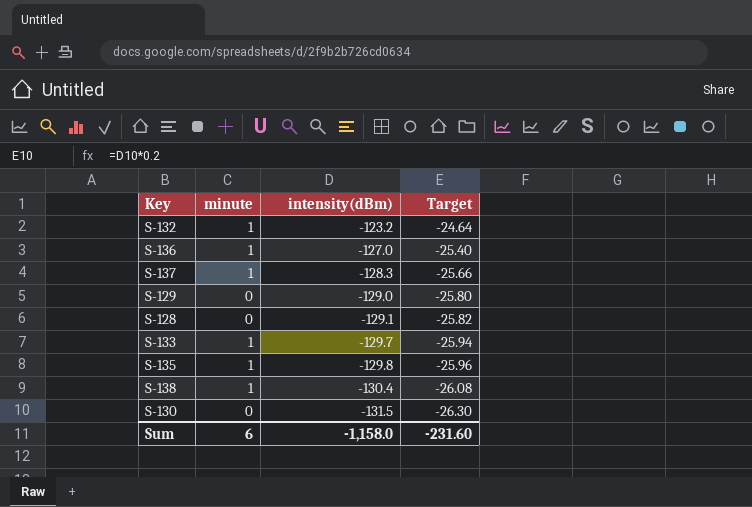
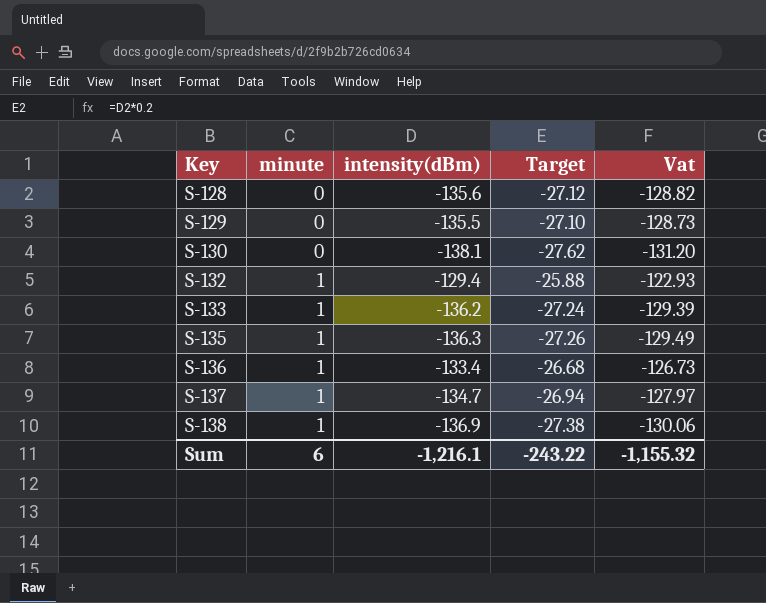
row order: intensity(dBm) descending -> Key ascending
column Vat | formula: none -> [intensity(dBm)] * 0.95
S-128 | intensity(dBm): -129.1 -> -135.6
S-128 | Target: -25.82 -> -27.12
S-129 | intensity(dBm): -129.0 -> -135.5
S-129 | Target: -25.80 -> -27.10
S-130 | intensity(dBm): -131.5 -> -138.1
S-130 | Target: -26.30 -> -27.62
S-132 | intensity(dBm): -123.2 -> -129.4
S-132 | Target: -24.64 -> -25.88
S-133 | intensity(dBm): -129.7 -> -136.2
S-133 | Target: -25.94 -> -27.24
S-135 | intensity(dBm): -129.8 -> -136.3
S-135 | Target: -25.96 -> -27.26
S-136 | intensity(dBm): -127.0 -> -133.4
S-136 | Target: -25.40 -> -26.68
S-137 | intensity(dBm): -128.3 -> -134.7
S-137 | Target: -25.66 -> -26.94
S-138 | intensity(dBm): -130.4 -> -136.9
S-138 | Target: -26.08 -> -27.38
Sum | intensity(dBm): -1,158.0 -> -1,216.1
Sum | Target: -231.60 -> -243.22

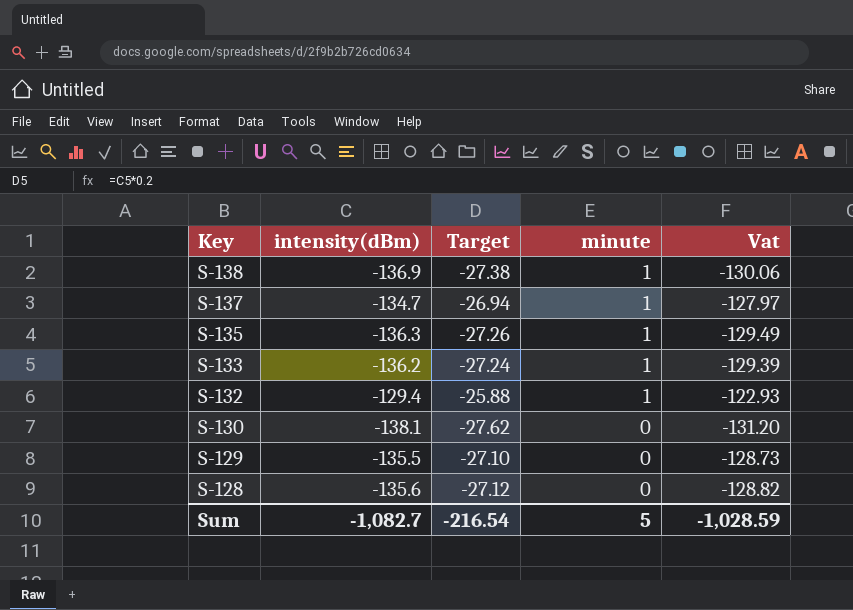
row order: Key ascending -> Key descending
column minute | position: 2 -> 4
row S-136: 1 | -133.4 | -26.68 | -126.73 -> none
Sum | intensity(dBm): -1,216.1 -> -1,082.7
Sum | Target: -243.22 -> -216.54
Sum | minute: 6 -> 5
Sum | Vat: -1,155.32 -> -1,028.59

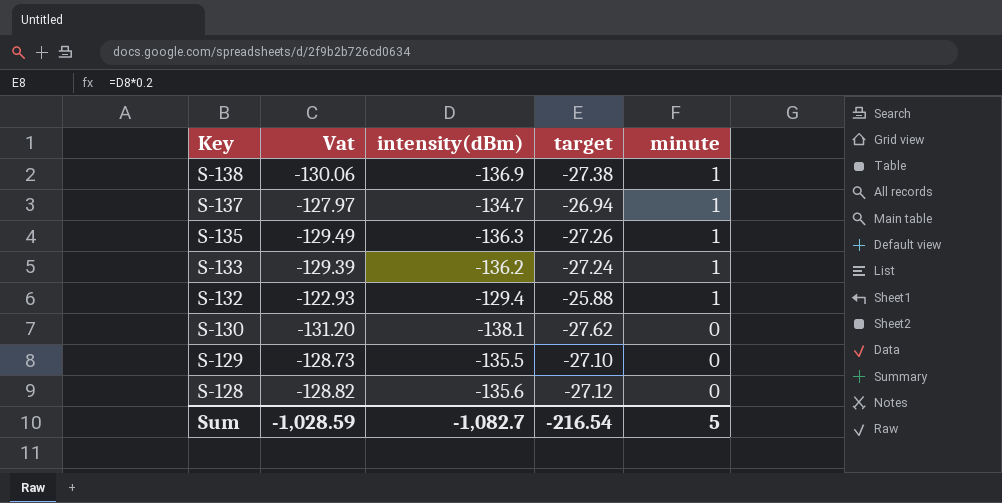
column Vat | position: 5 -> 2
column name: Target -> target

